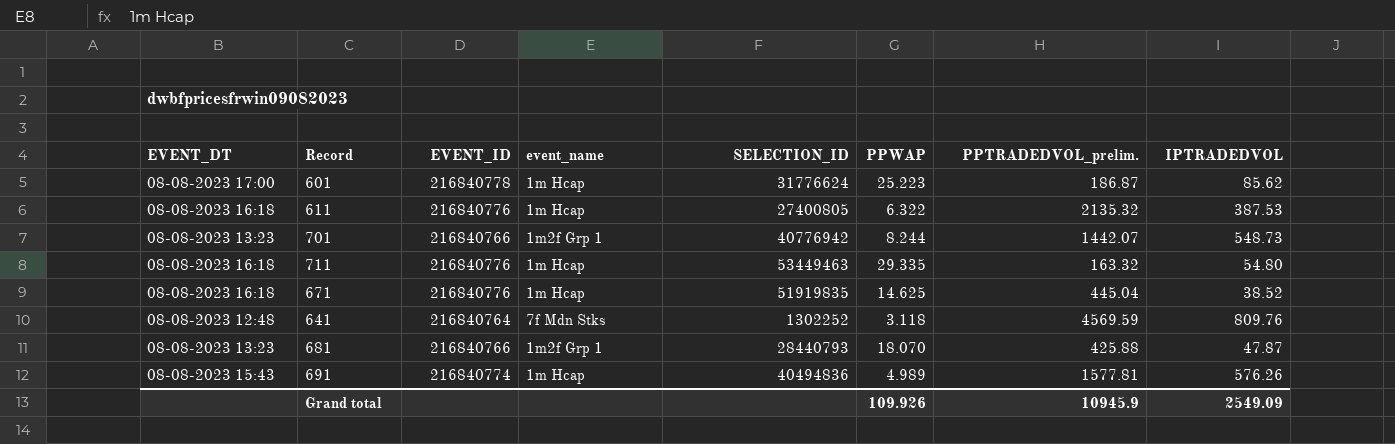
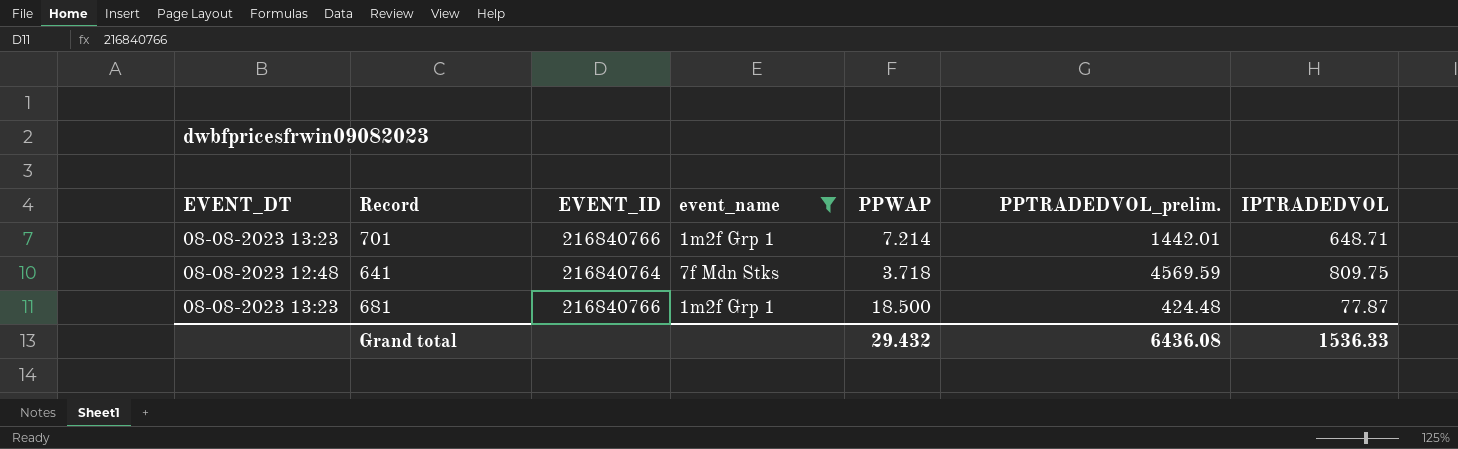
filter: none -> event_name != 1m Hcap
column SELECTION_ID | position: 5 -> none
701 | PPWAP: 8.244 -> 7.214
701 | PPTRADEDVOL_prelim.: 1442.07 -> 1442.01
701 | IPTRADEDVOL: 548.73 -> 648.71
641 | PPWAP: 3.118 -> 3.718
641 | IPTRADEDVOL: 809.76 -> 809.75
681 | PPWAP: 18.070 -> 18.500
681 | PPTRADEDVOL_prelim.: 425.88 -> 424.48
681 | IPTRADEDVOL: 47.87 -> 77.87
Grand total | PPWAP: 109.926 -> 29.432
Grand total | PPTRADEDVOL_prelim.: 10945.9 -> 6436.08
Grand total | IPTRADEDVOL: 2549.09 -> 1536.33

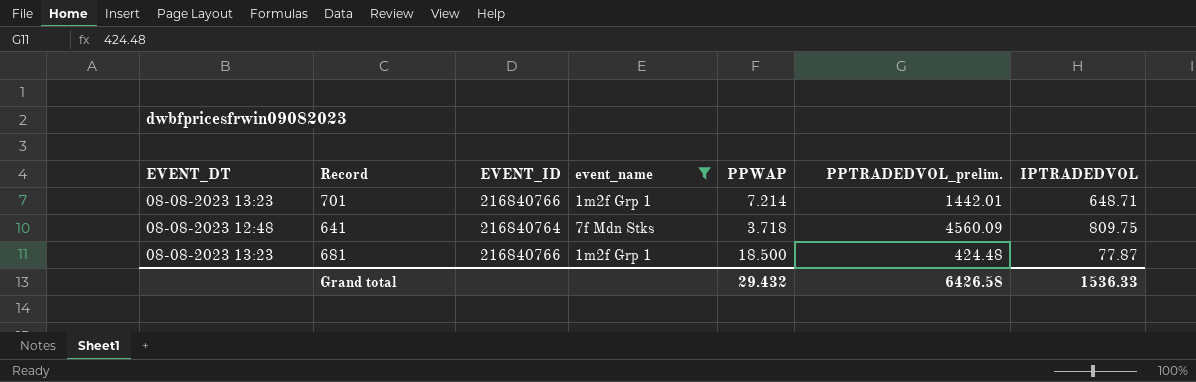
641 | PPTRADEDVOL_prelim.: 4569.59 -> 4560.09
Grand total | PPTRADEDVOL_prelim.: 6436.08 -> 6426.58

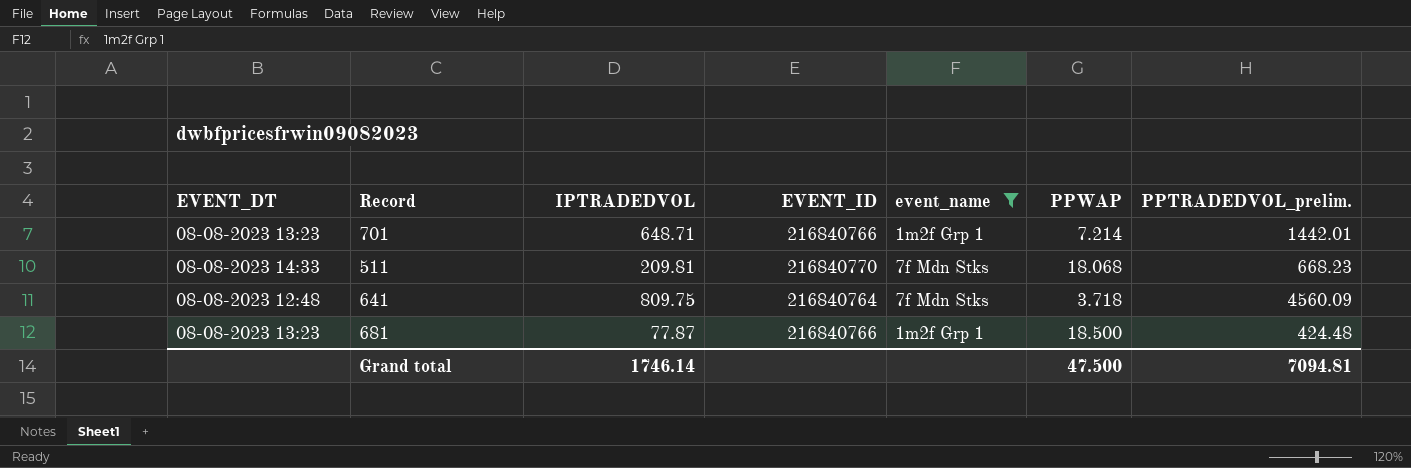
column IPTRADEDVOL | position: 7 -> 3
row 511: none -> 08-08-2023 14:33 | 209.81 | 216840770 | 7f Mdn Stks | 18.068 | 668.23
Grand total | IPTRADEDVOL: 1536.33 -> 1746.14
Grand total | PPWAP: 29.432 -> 47.500
Grand total | PPTRADEDVOL_prelim.: 6426.58 -> 7094.81

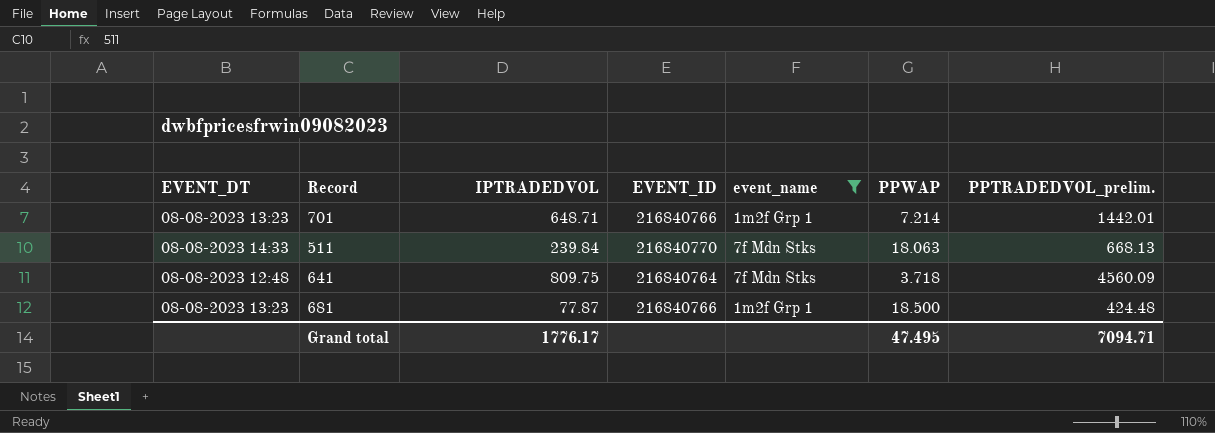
511 | IPTRADEDVOL: 209.81 -> 239.84
511 | PPWAP: 18.068 -> 18.063
511 | PPTRADEDVOL_prelim.: 668.23 -> 668.13
Grand total | IPTRADEDVOL: 1746.14 -> 1776.17
Grand total | PPWAP: 47.500 -> 47.495
Grand total | PPTRADEDVOL_prelim.: 7094.81 -> 7094.71

